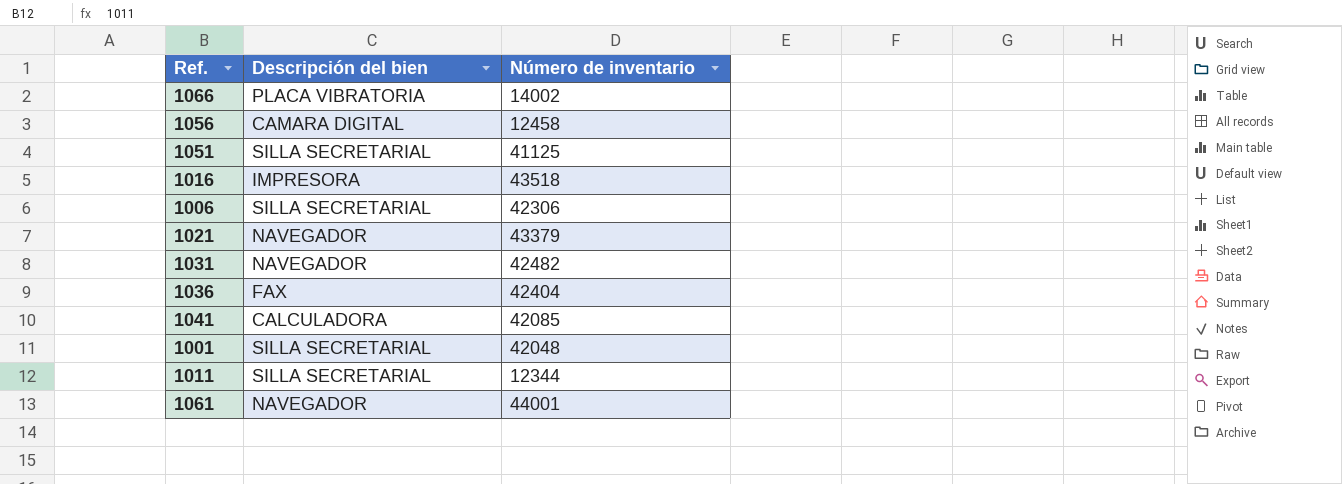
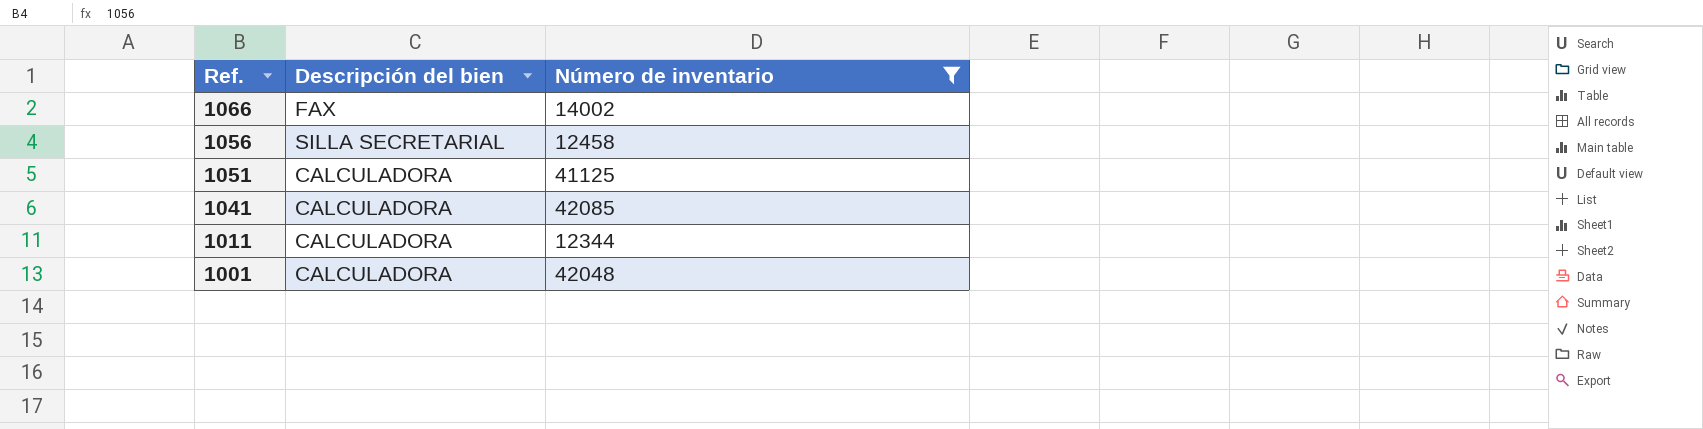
filter: none -> Número de inventario <= 42085
row order: none -> Ref. descending
1066 | Descripción del bien: PLACA VIBRATORIA -> FAX
1056 | Descripción del bien: CAMARA DIGITAL -> SILLA SECRETARIAL
1051 | Descripción del bien: SILLA SECRETARIAL -> CALCULADORA
1011 | Descripción del bien: SILLA SECRETARIAL -> CALCULADORA
1001 | Descripción del bien: SILLA SECRETARIAL -> CALCULADORA

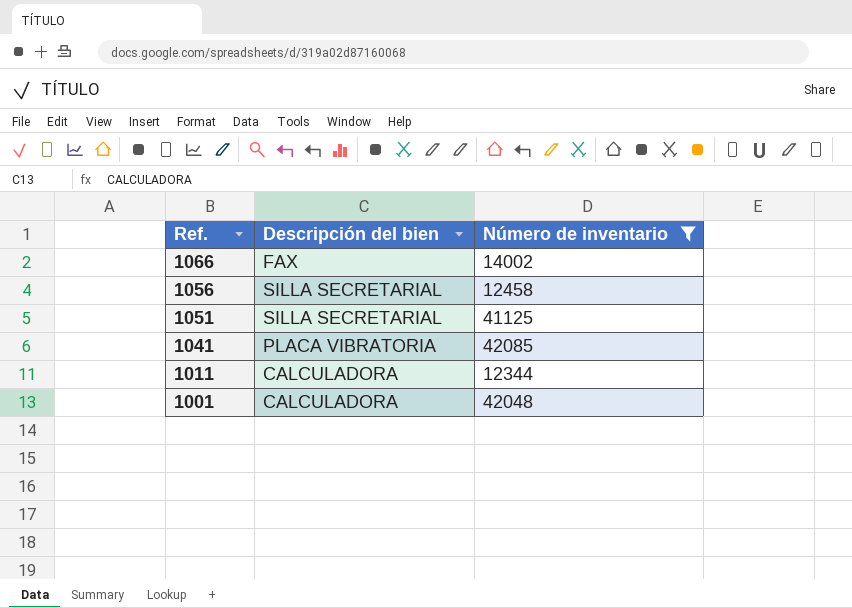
1051 | Descripción del bien: CALCULADORA -> SILLA SECRETARIAL
1041 | Descripción del bien: CALCULADORA -> PLACA VIBRATORIA

